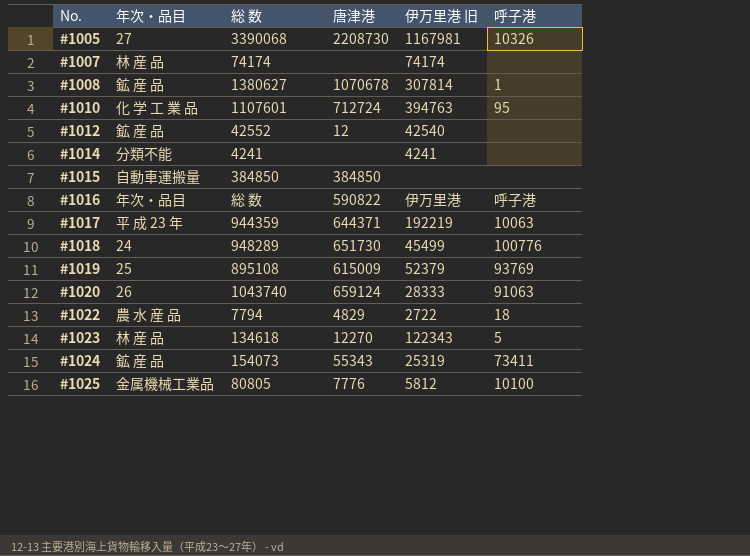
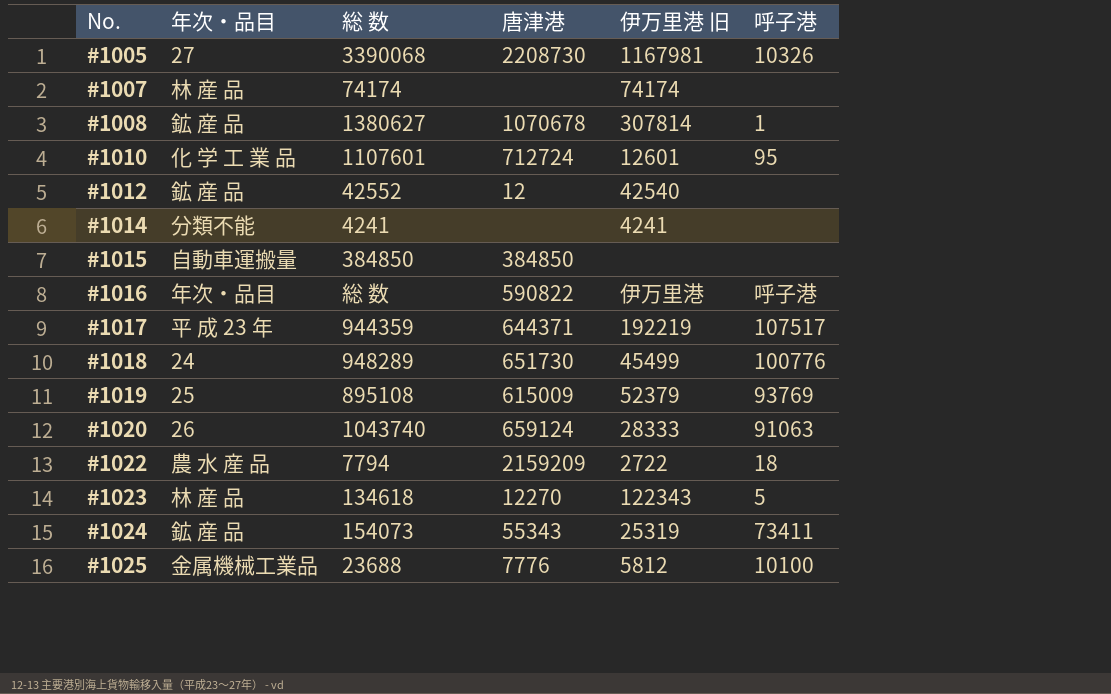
#1010 | 伊万里港 旧: 394763 -> 12601
#1017 | 呼子港: 10063 -> 107517
#1022 | 唐津港: 4829 -> 2159209
#1025 | 総 数: 80805 -> 23688

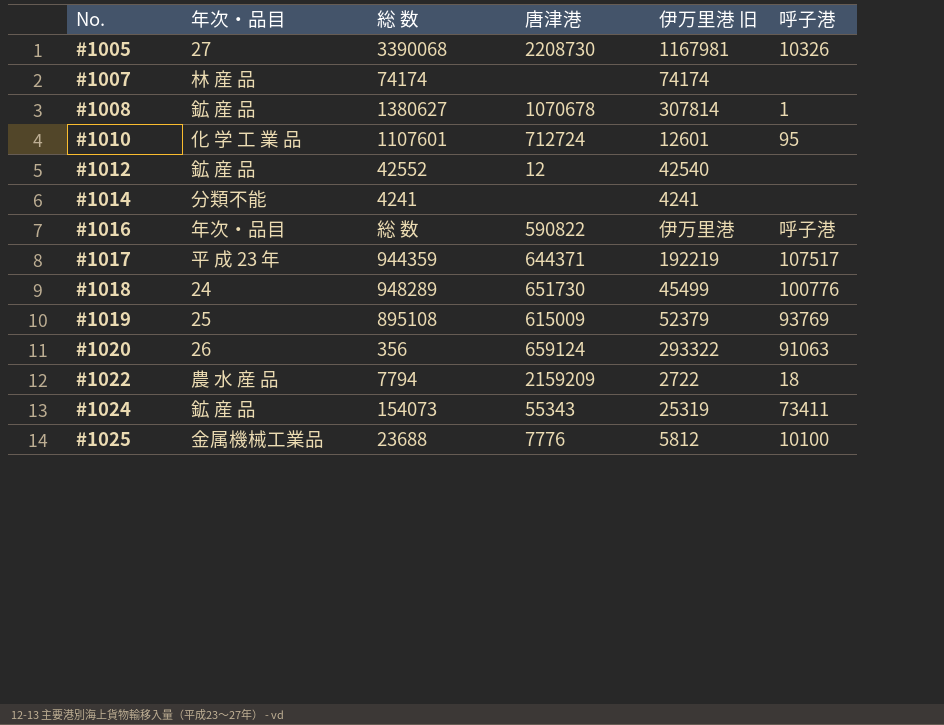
row #1015: 自動車運搬量 | 384850 | 384850 | none | none -> none
row #1023: 林 産 品 | 134618 | 12270 | 122343 | 5 -> none
#1020 | 総 数: 1043740 -> 356
#1020 | 伊万里港 旧: 28333 -> 293322

